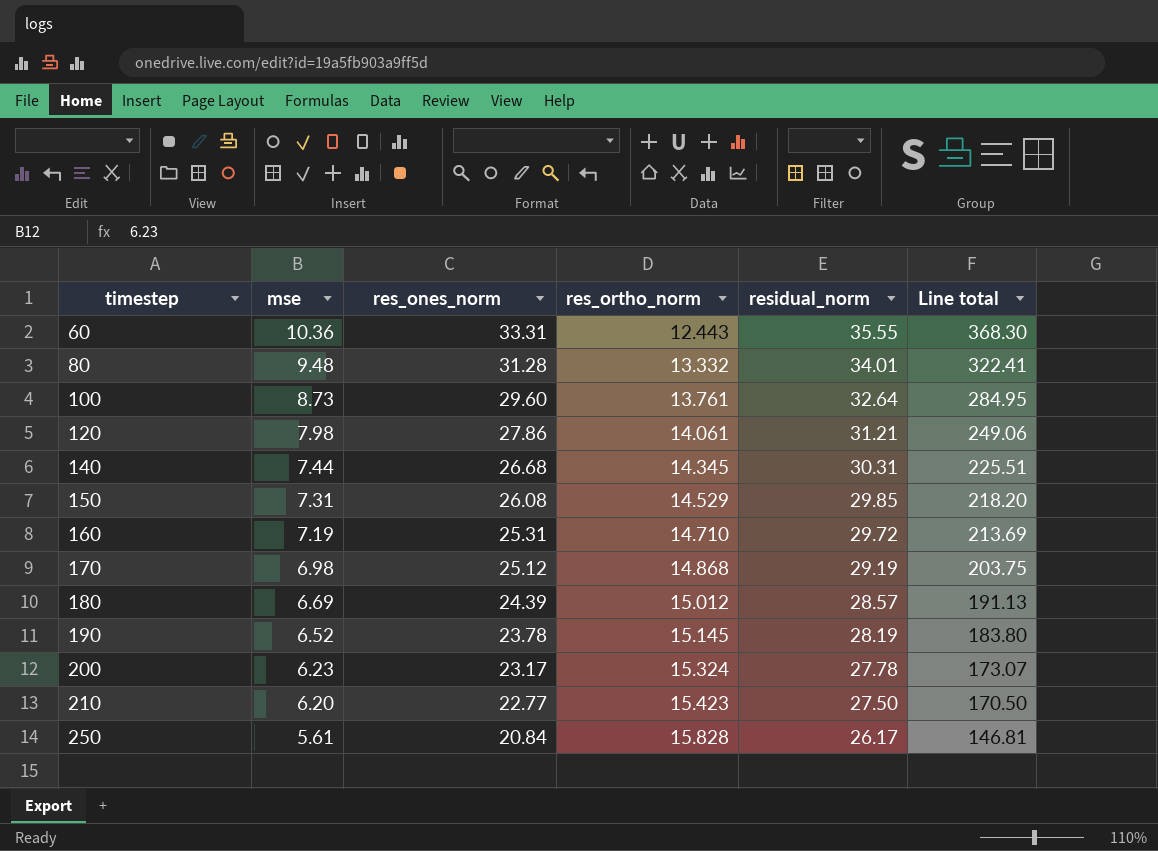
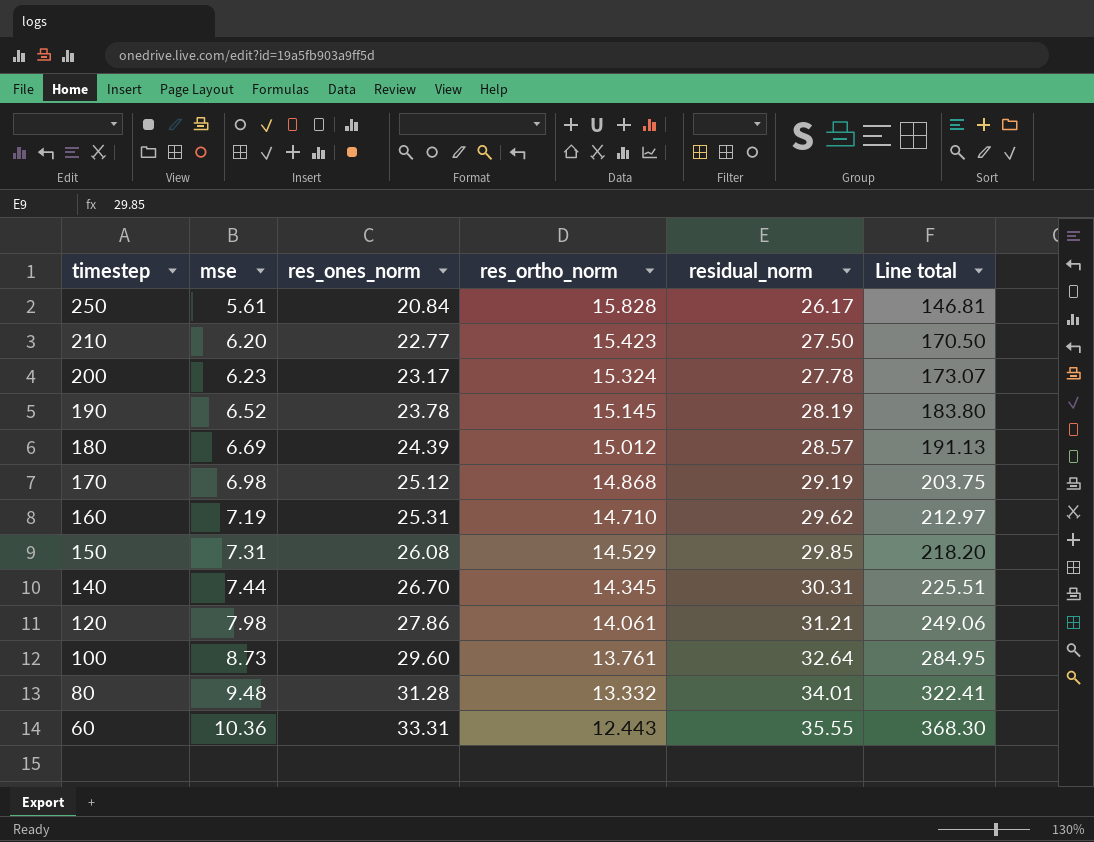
row order: timestep ascending -> timestep descending
160 | residual_norm: 29.72 -> 29.62
160 | Line total: 213.69 -> 212.97
140 | res_ones_norm: 26.68 -> 26.70

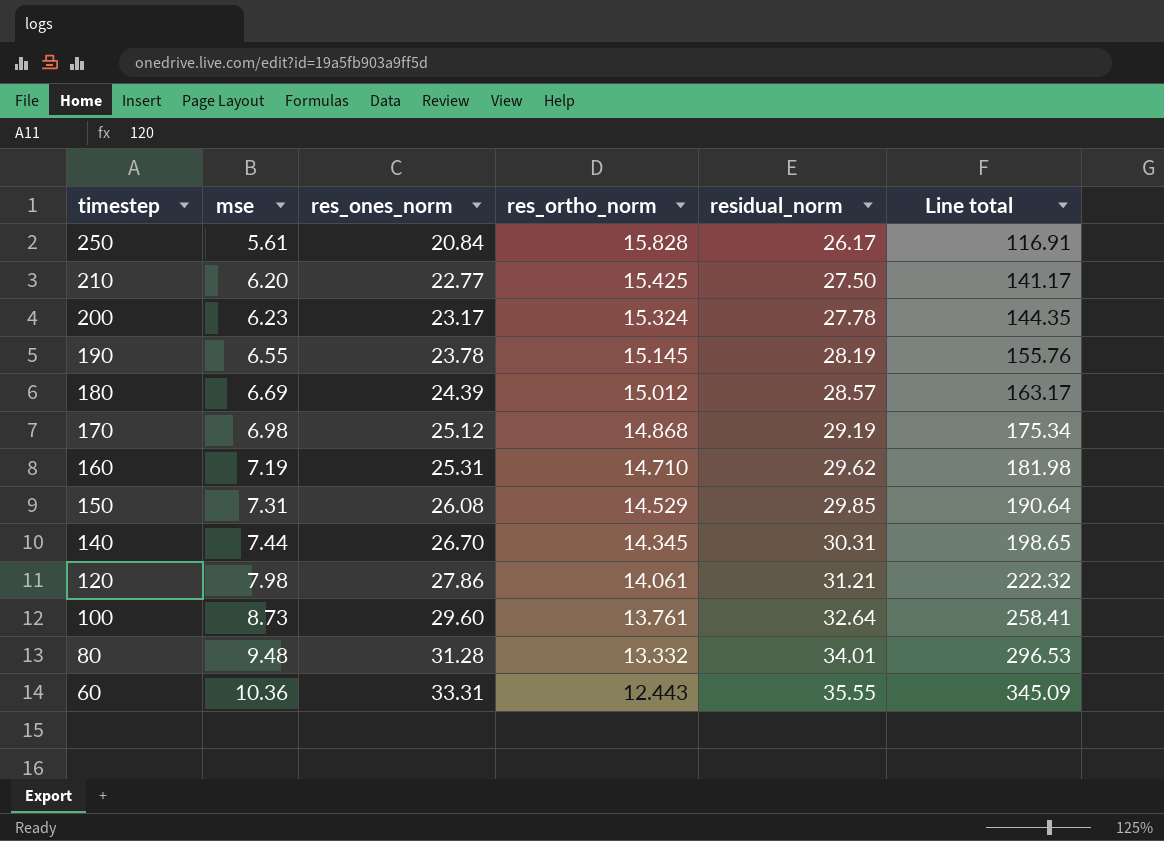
column Line total | formula: [mse] * [residual_norm] -> [mse] * [res_ones_norm]
210 | res_ortho_norm: 15.423 -> 15.425
190 | mse: 6.52 -> 6.55

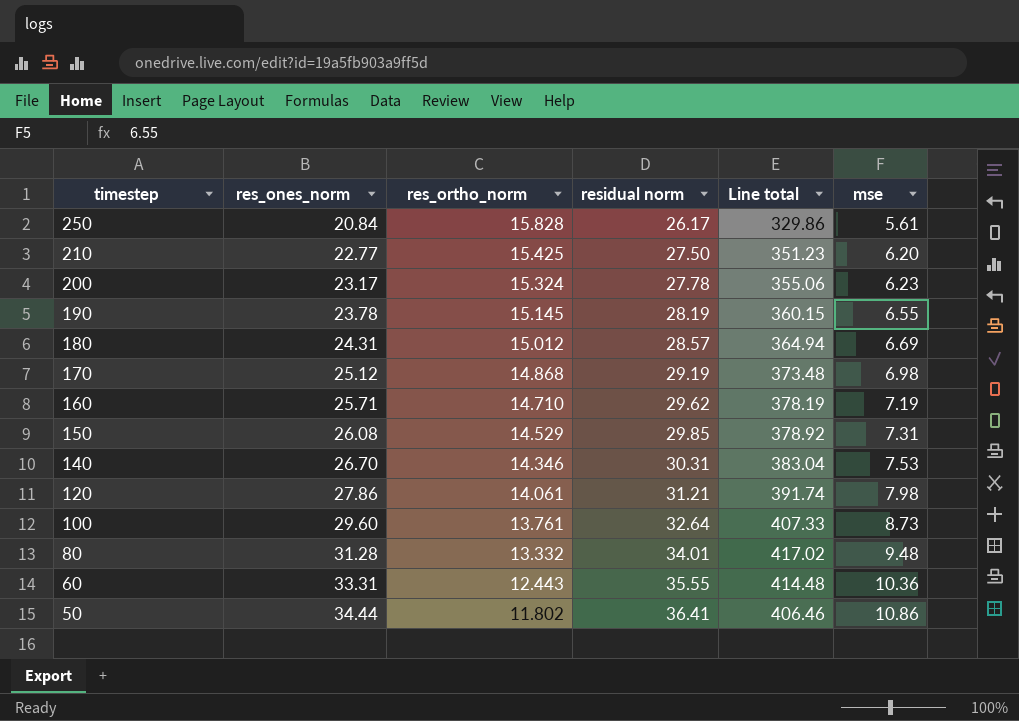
column name: residual_norm -> residual norm
column Line total | formula: [mse] * [res_ones_norm] -> [res_ones_norm] * [res_ortho_norm]
column mse | position: 2 -> 6
180 | res_ones_norm: 24.39 -> 24.31
160 | res_ones_norm: 25.31 -> 25.71
140 | res_ortho_norm: 14.345 -> 14.346
140 | mse: 7.44 -> 7.53
row 50: none -> 34.44 | 11.802 | 36.41 | 406.46 | 10.86

